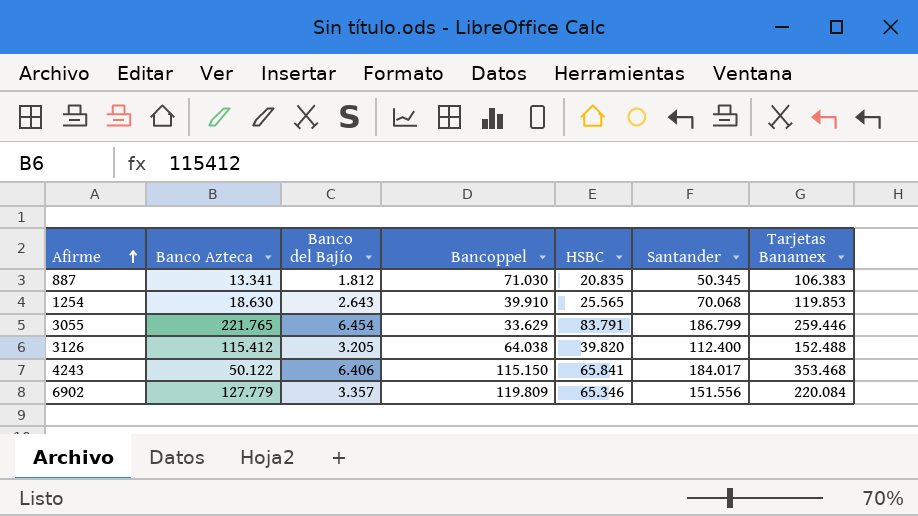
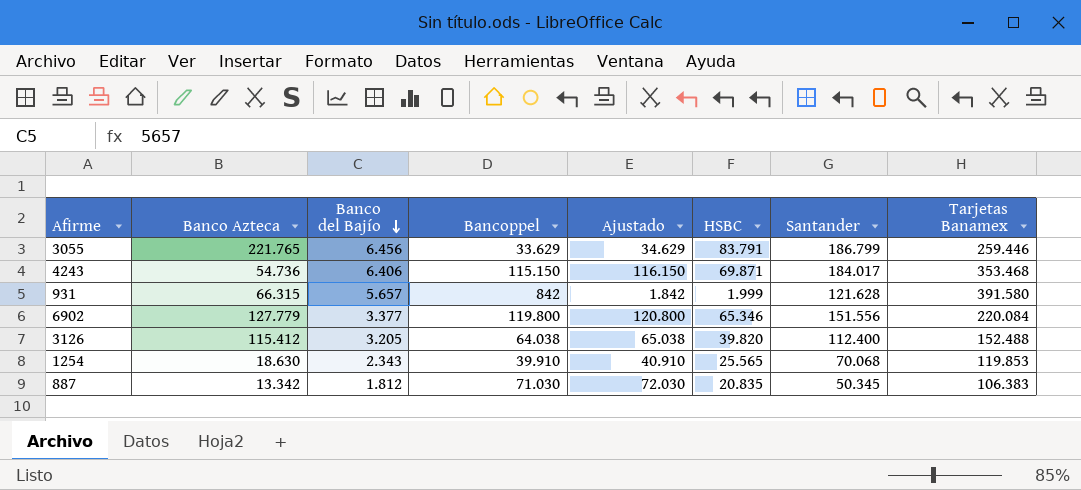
row order: Afirme ascending -> Banco del Bajío descending
column Ajustado | formula: none -> [Bancoppel] + 1000
3055 | Banco del Bajío: 6.454 -> 6.456
4243 | Banco Azteca: 50.122 -> 54.736
4243 | HSBC: 65.841 -> 69.871
row 931: none -> 66.315 | 5.657 | 842 | 1.842 | 1.999 | 121.628 | 391.580
6902 | Banco del Bajío: 3.357 -> 3.377
6902 | Bancoppel: 119.809 -> 119.800
1254 | Banco del Bajío: 2.643 -> 2.343
887 | Banco Azteca: 13.341 -> 13.342

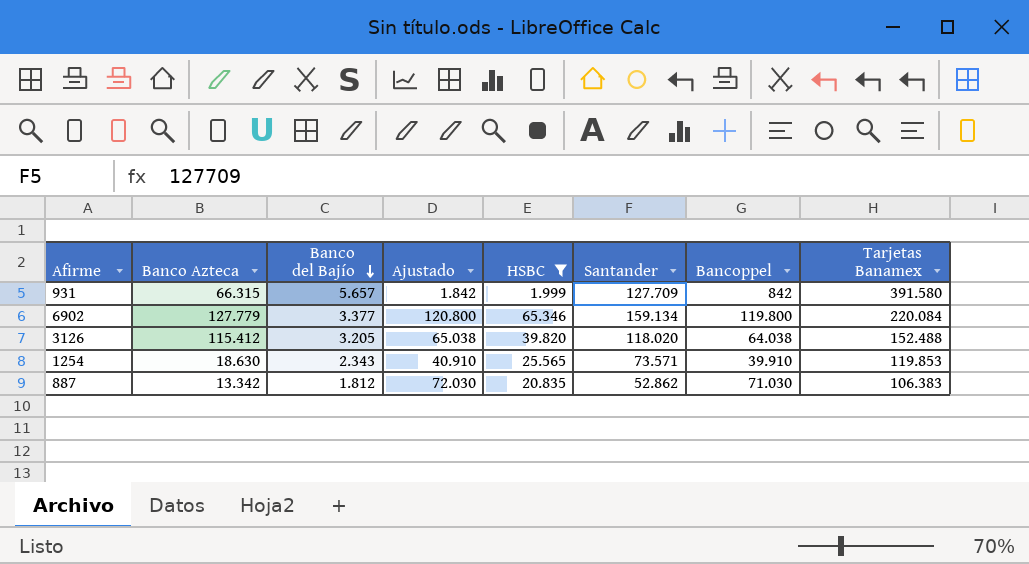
filter: none -> HSBC <= 65.346
column Bancoppel | position: 4 -> 7
931 | Santander: 121.628 -> 127.709
6902 | Santander: 151.556 -> 159.134
3126 | Santander: 112.400 -> 118.020
1254 | Santander: 70.068 -> 73.571
887 | Santander: 50.345 -> 52.862

